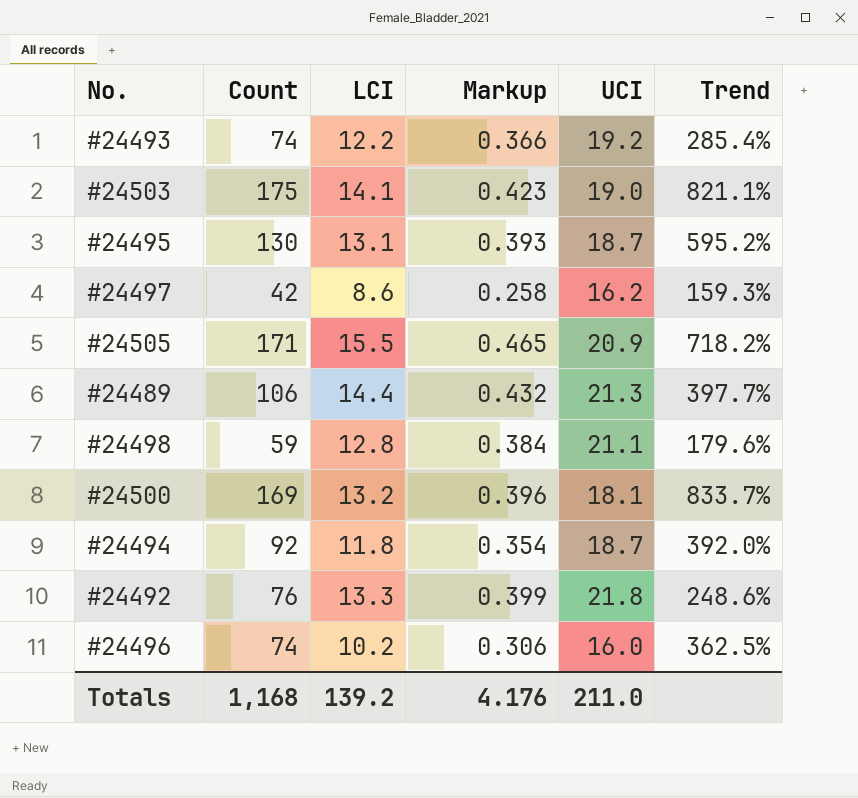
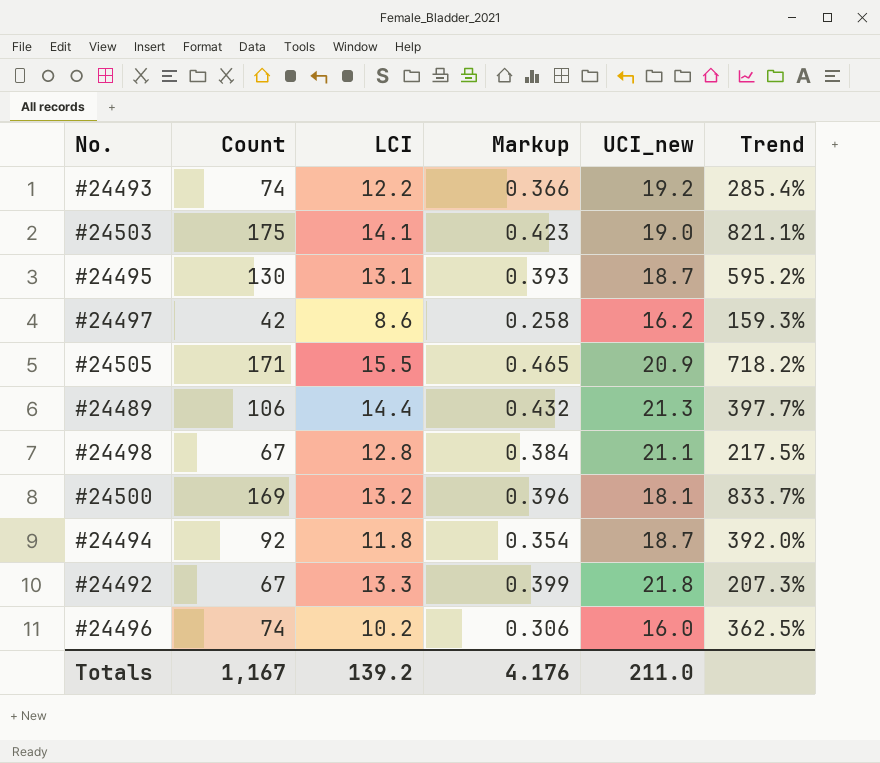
column name: UCI -> UCI_new
#24498 | Count: 59 -> 67
#24498 | Trend: 179.6% -> 217.5%
#24492 | Count: 76 -> 67
#24492 | Trend: 248.6% -> 207.3%
Totals | Count: 1,168 -> 1,167

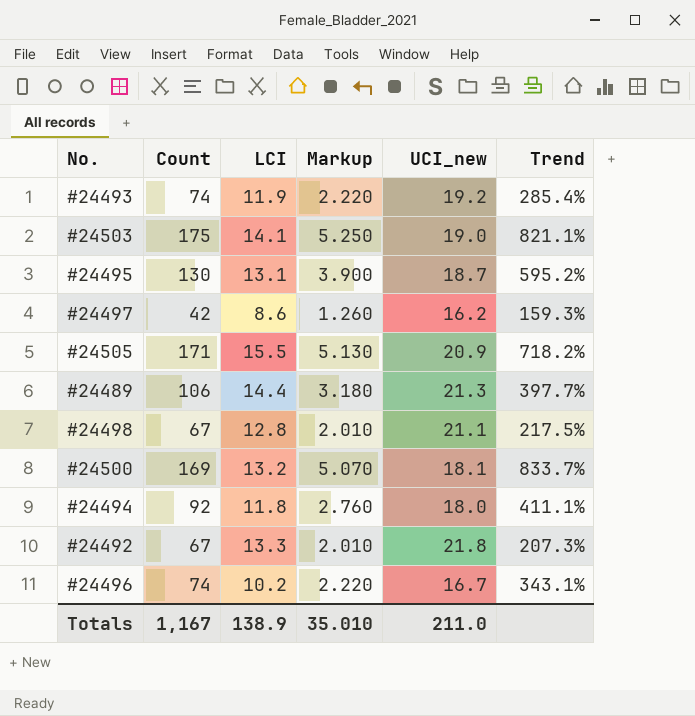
column Markup | formula: [LCI] * 0.03 -> [Count] * 0.03
#24493 | LCI: 12.2 -> 11.9
#24494 | UCI_new: 18.7 -> 18.0
#24494 | Trend: 392.0% -> 411.1%
#24496 | UCI_new: 16.0 -> 16.7
#24496 | Trend: 362.5% -> 343.1%
Totals | LCI: 139.2 -> 138.9
Totals | Markup: 4.176 -> 35.010

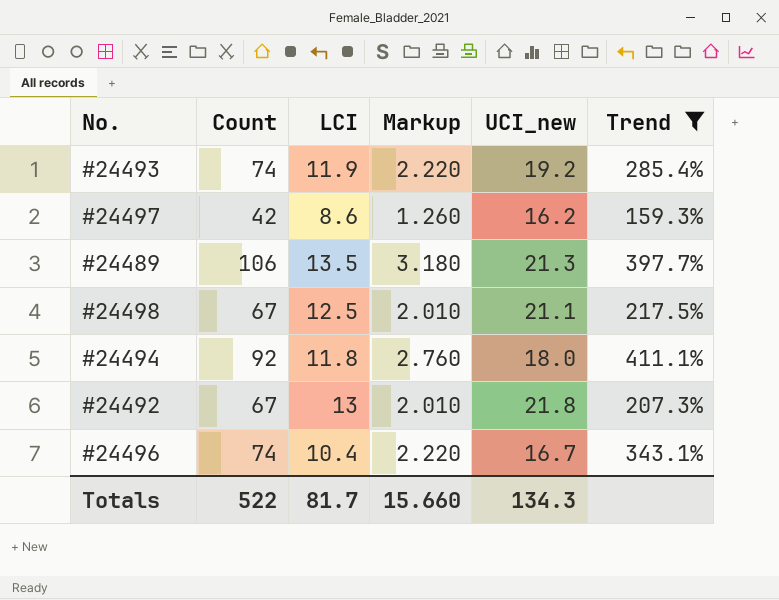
filter: none -> Trend <= 411.1%
#24489 | LCI: 14.4 -> 13.5
#24498 | LCI: 12.8 -> 12.5
#24492 | LCI: 13.3 -> 13
#24496 | LCI: 10.2 -> 10.4
Totals | Count: 1,167 -> 522
Totals | LCI: 138.9 -> 81.7
Totals | Markup: 35.010 -> 15.660
Totals | UCI_new: 211.0 -> 134.3

